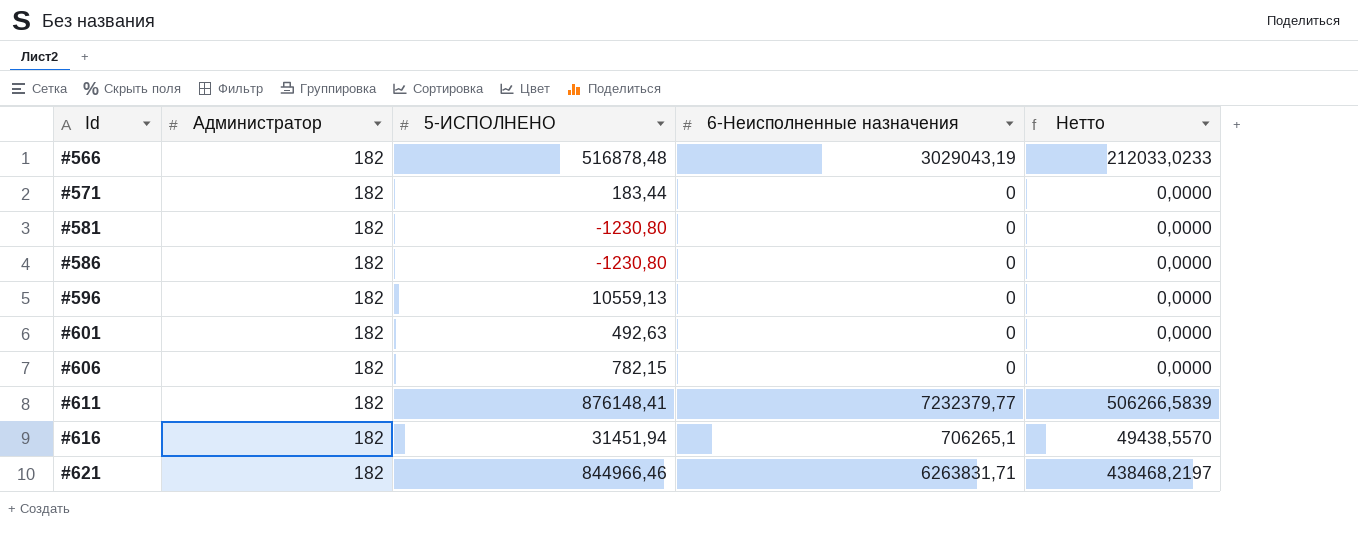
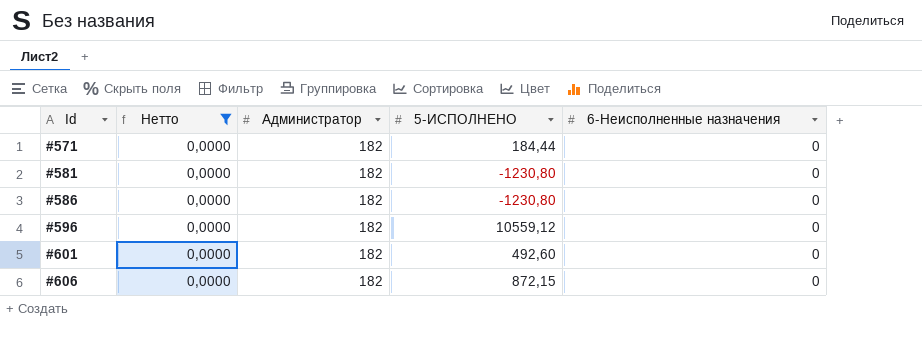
filter: none -> Нетто = 0,0000
column Нетто | position: 5 -> 2
#571 | 5-ИСПОЛНЕНО: 183,44 -> 184,44
#596 | 5-ИСПОЛНЕНО: 10559,13 -> 10559,12
#601 | 5-ИСПОЛНЕНО: 492,63 -> 492,60
#606 | 5-ИСПОЛНЕНО: 782,15 -> 872,15

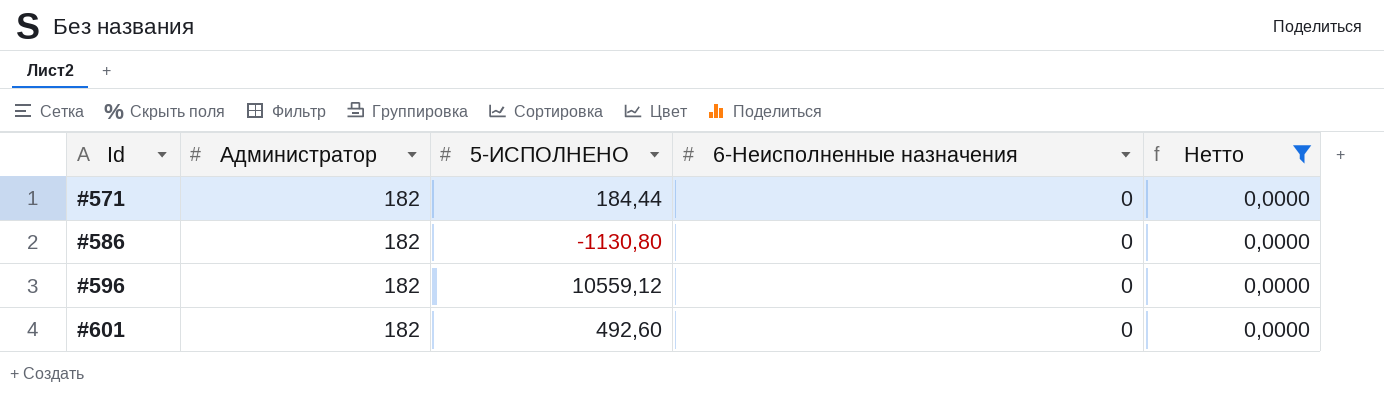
column Нетто | position: 2 -> 5
row #581: 0,0000 | 182 | -1230,80 | 0 -> none
row #606: 0,0000 | 182 | 872,15 | 0 -> none
#586 | 5-ИСПОЛНЕНО: -1230,80 -> -1130,80

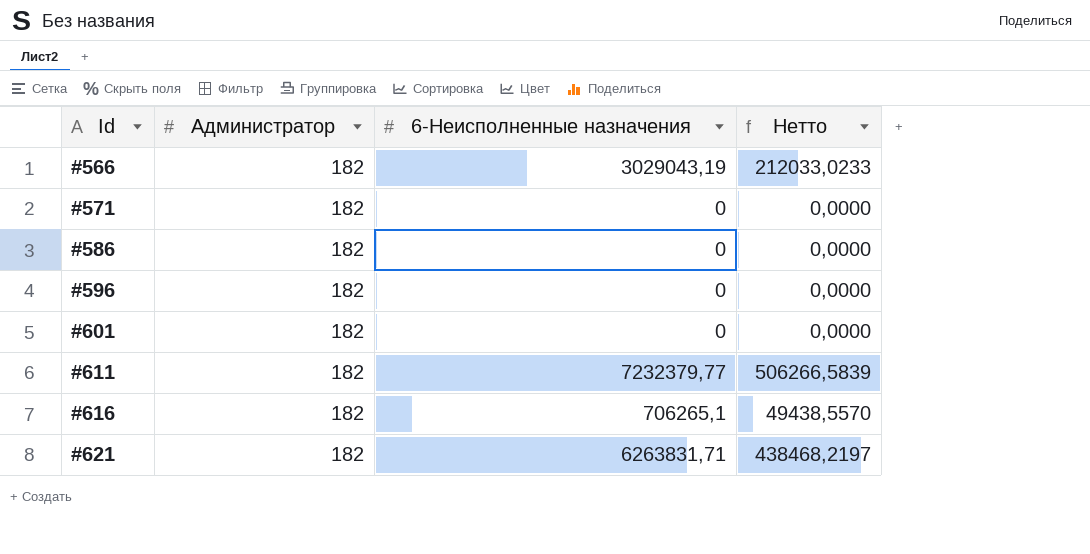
filter: Нетто = 0,0000 -> none
column 5-ИСПОЛНЕНО | position: 3 -> none

